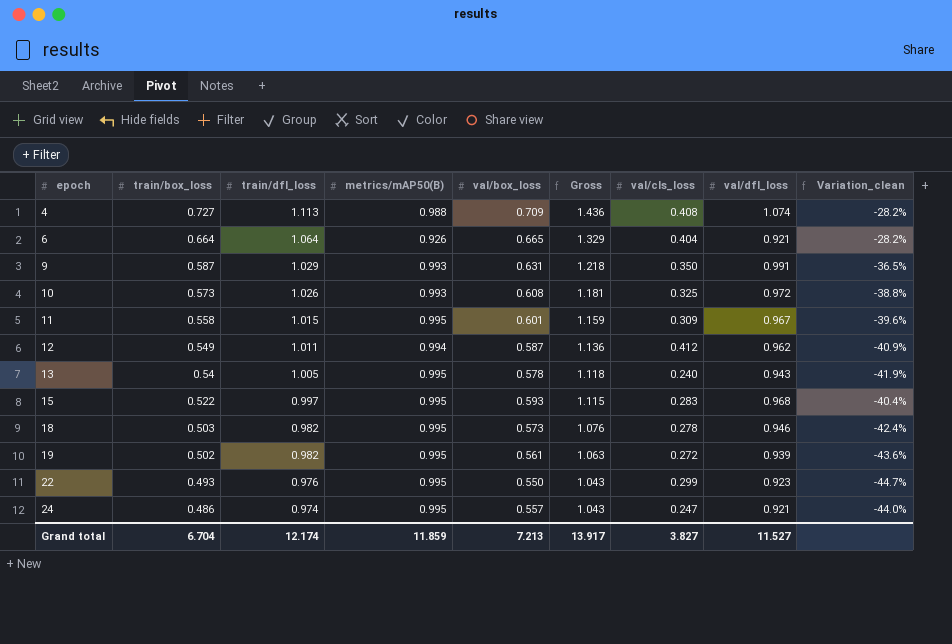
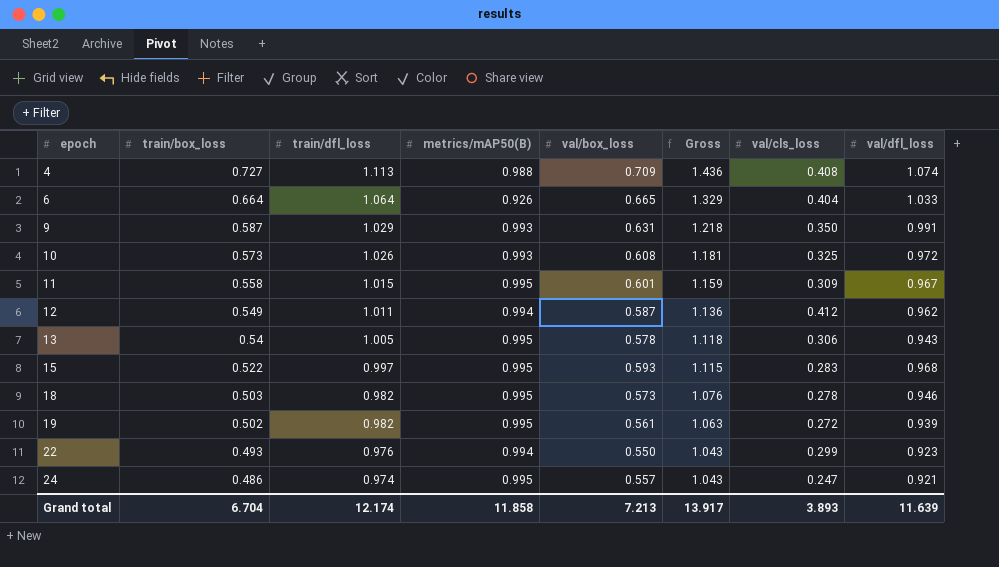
column Variation_clean | formula: ([val/box_loss] - [metrics/mAP50(B)]) / [metrics/mAP50(B)] -> none
6 | val/dfl_loss: 0.921 -> 1.033
13 | val/cls_loss: 0.240 -> 0.306
22 | metrics/mAP50(B): 0.995 -> 0.994
Grand total | metrics/mAP50(B): 11.859 -> 11.858
Grand total | val/cls_loss: 3.827 -> 3.893
Grand total | val/dfl_loss: 11.527 -> 11.639

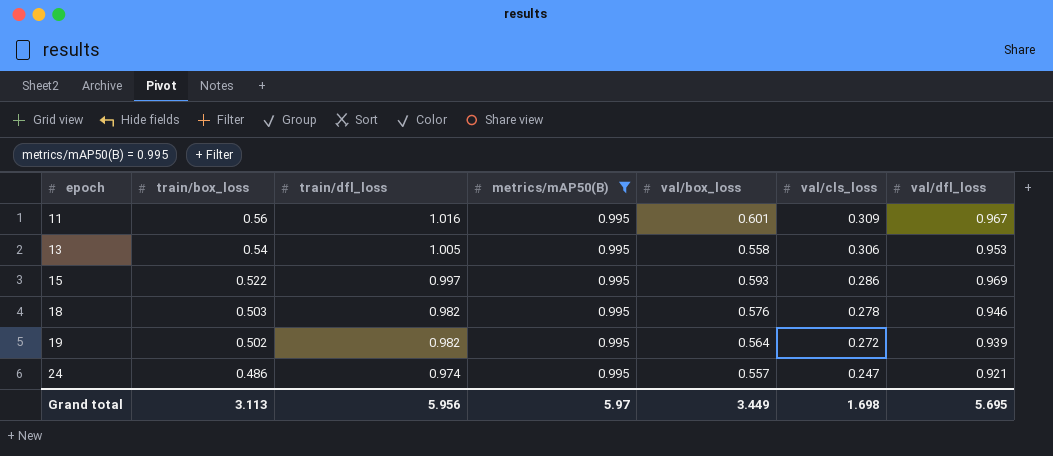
filter: none -> metrics/mAP50(B) = 0.995
column Gross | formula: [train/box_loss] + [val/box_loss] -> none
11 | train/box_loss: 0.558 -> 0.56
11 | train/dfl_loss: 1.015 -> 1.016
13 | val/box_loss: 0.578 -> 0.558
13 | val/dfl_loss: 0.943 -> 0.953
15 | val/cls_loss: 0.283 -> 0.286
15 | val/dfl_loss: 0.968 -> 0.969
18 | val/box_loss: 0.573 -> 0.576
19 | val/box_loss: 0.561 -> 0.564
Grand total | train/box_loss: 6.704 -> 3.113
Grand total | train/dfl_loss: 12.174 -> 5.956
Grand total | metrics/mAP50(B): 11.858 -> 5.97
Grand total | val/box_loss: 7.213 -> 3.449
Grand total | val/cls_loss: 3.893 -> 1.698
Grand total | val/dfl_loss: 11.639 -> 5.695

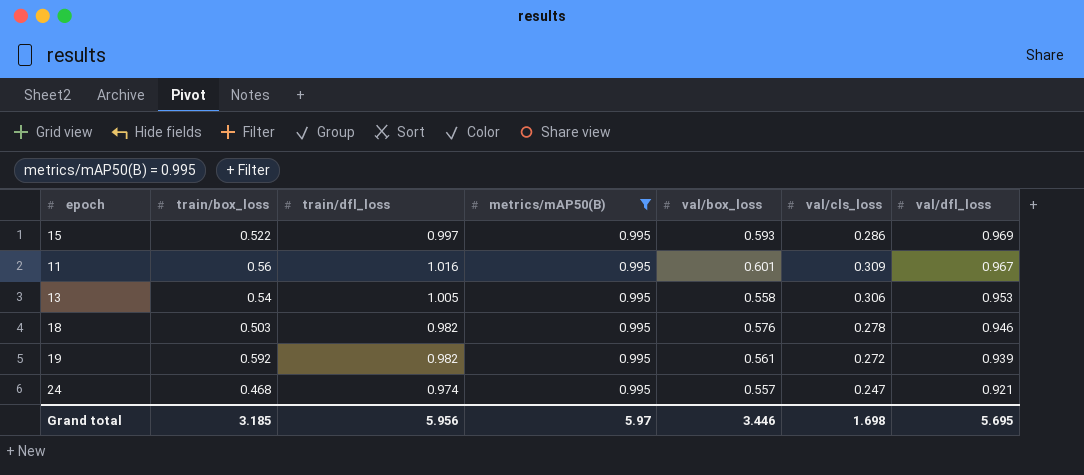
row order: epoch ascending -> val/dfl_loss descending
19 | train/box_loss: 0.502 -> 0.592
19 | val/box_loss: 0.564 -> 0.561
24 | train/box_loss: 0.486 -> 0.468
Grand total | train/box_loss: 3.113 -> 3.185
Grand total | val/box_loss: 3.449 -> 3.446

